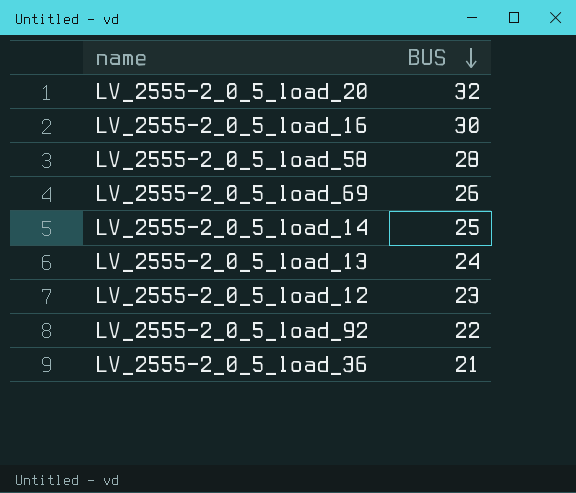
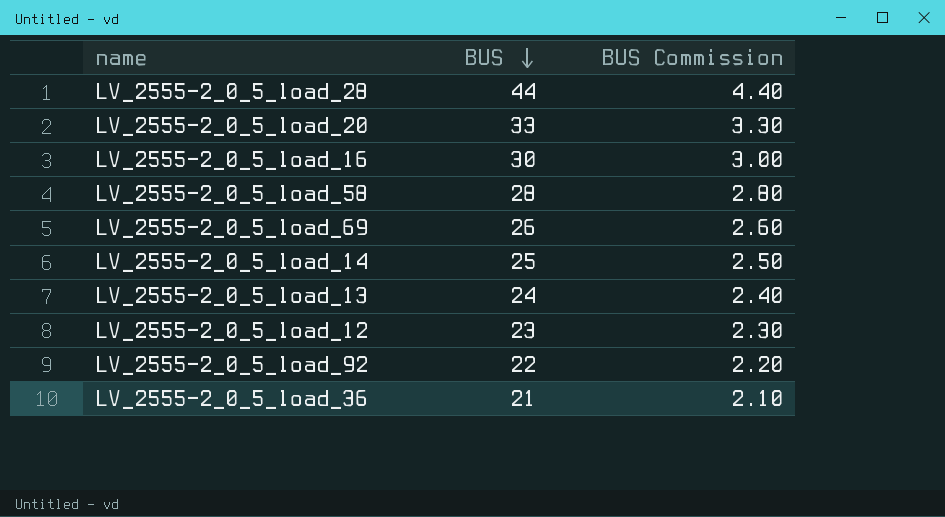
column BUS Commission | formula: none -> [BUS] * 0.1
row LV_2555-2_0_5_load_28: none -> 44 | 4.40
LV_2555-2_0_5_load_20 | BUS: 32 -> 33

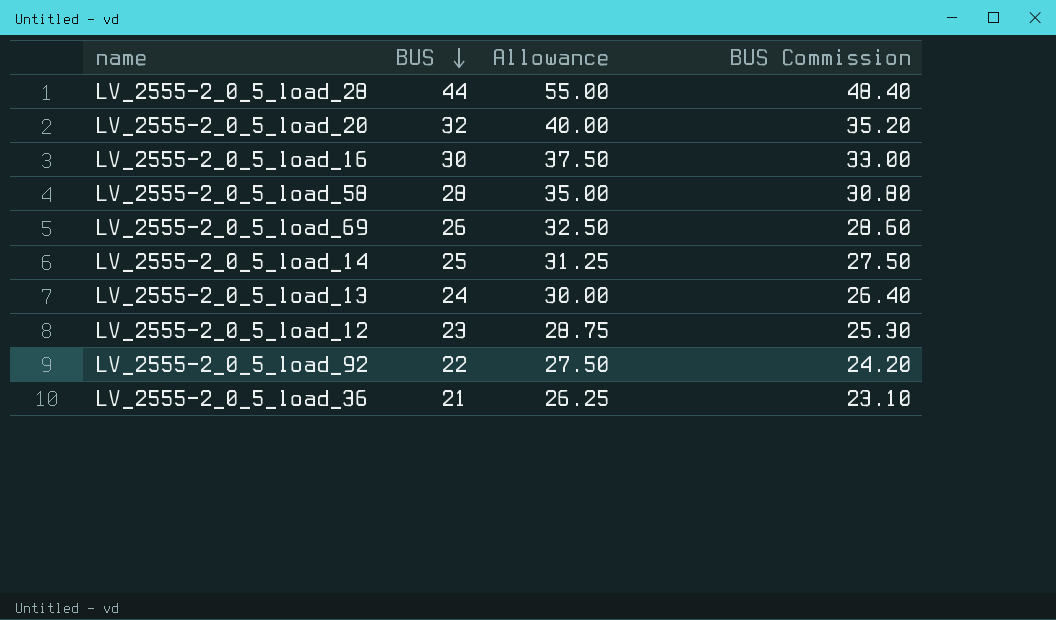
column Allowance | formula: none -> [BUS] * 1.25
column BUS Commission | formula: [BUS] * 0.1 -> [BUS] * 1.1
LV_2555-2_0_5_load_20 | BUS: 33 -> 32

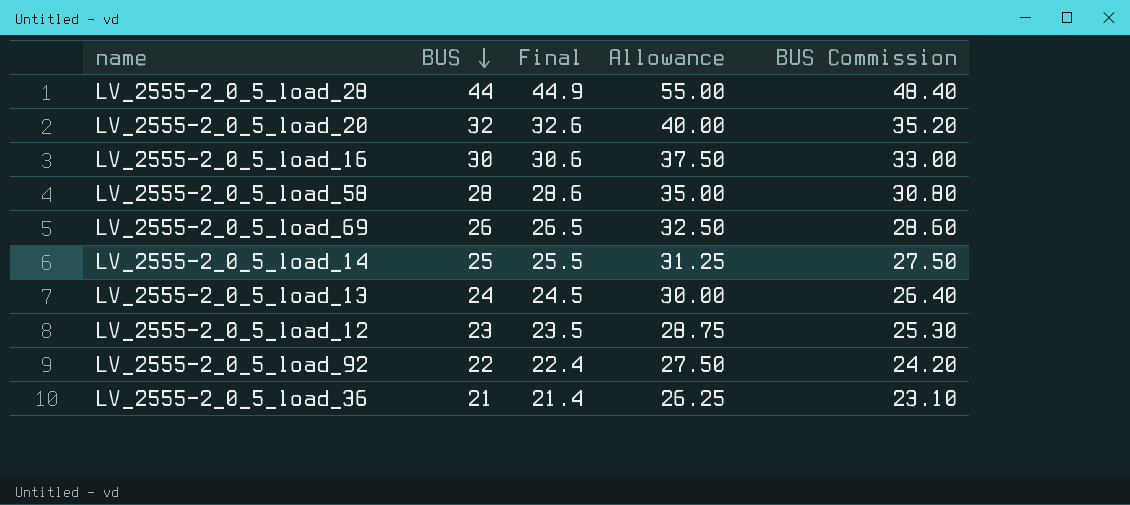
column Final | formula: none -> [BUS] * 1.02

